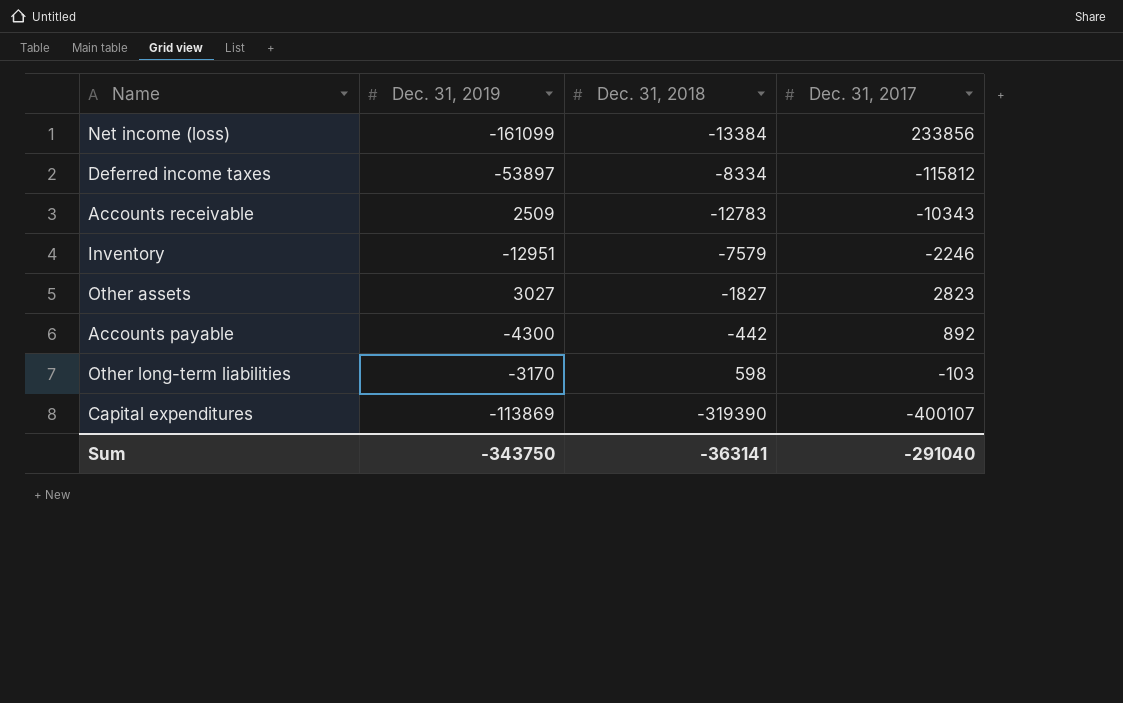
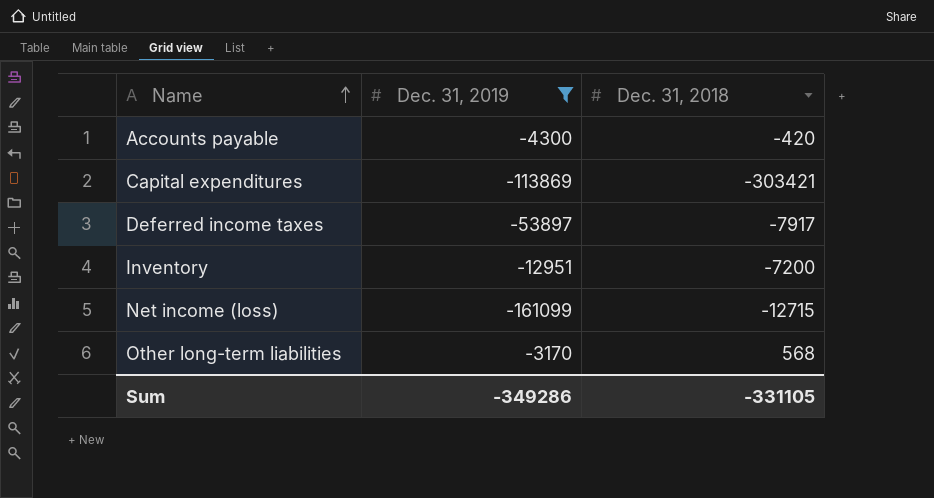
filter: none -> Dec. 31, 2019 <= -3170
row order: none -> Name ascending
column Dec. 31, 2017 | position: 4 -> none
Accounts payable | Dec. 31, 2018: -442 -> -420
Capital expenditures | Dec. 31, 2018: -319390 -> -303421
Deferred income taxes | Dec. 31, 2018: -8334 -> -7917
Inventory | Dec. 31, 2018: -7579 -> -7200
Net income (loss) | Dec. 31, 2018: -13384 -> -12715
Other long-term liabilities | Dec. 31, 2018: 598 -> 568
Sum | Dec. 31, 2019: -343750 -> -349286
Sum | Dec. 31, 2018: -363141 -> -331105

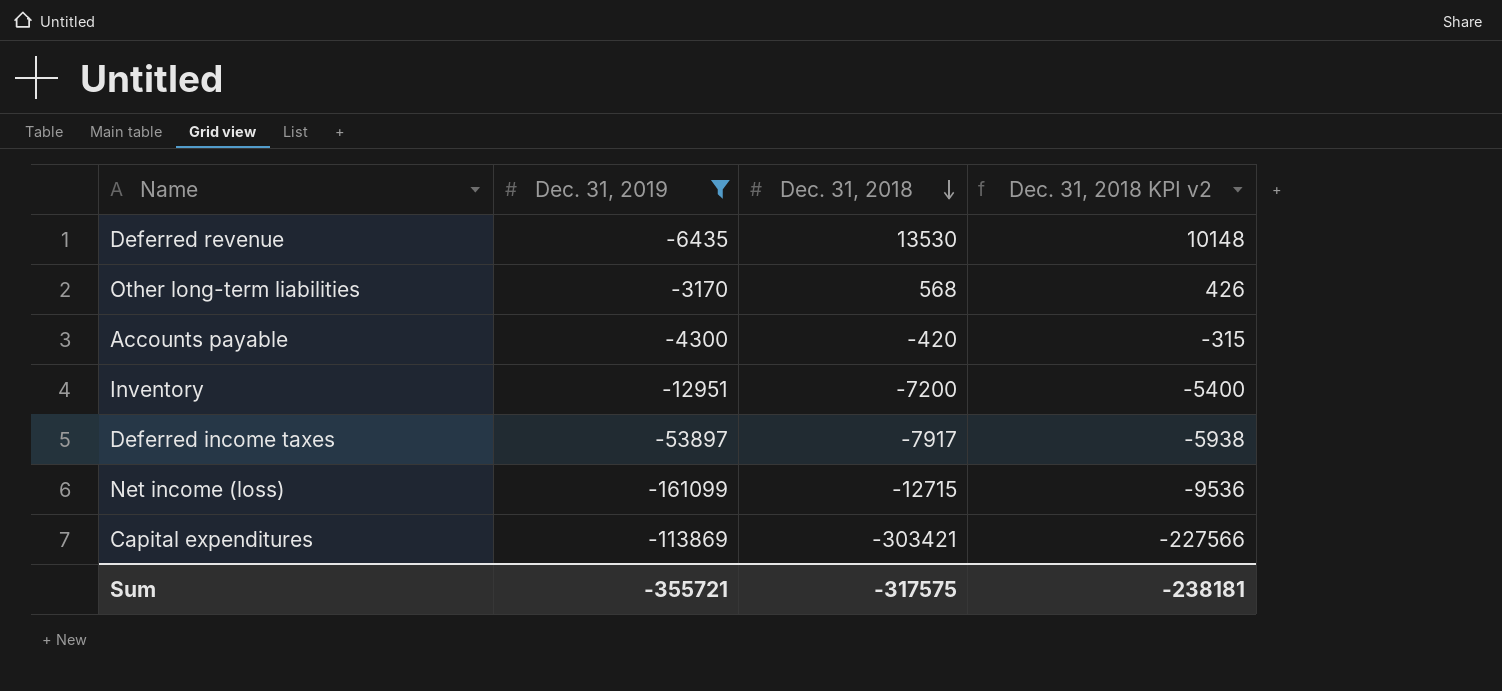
row order: Name ascending -> Dec. 31, 2018 descending
column Dec. 31, 2018 KPI v2 | formula: none -> [Dec. 31, 2018] * 0.75
row Deferred revenue: none -> -6435 | 13530 | 10148
Sum | Dec. 31, 2019: -349286 -> -355721
Sum | Dec. 31, 2018: -331105 -> -317575

